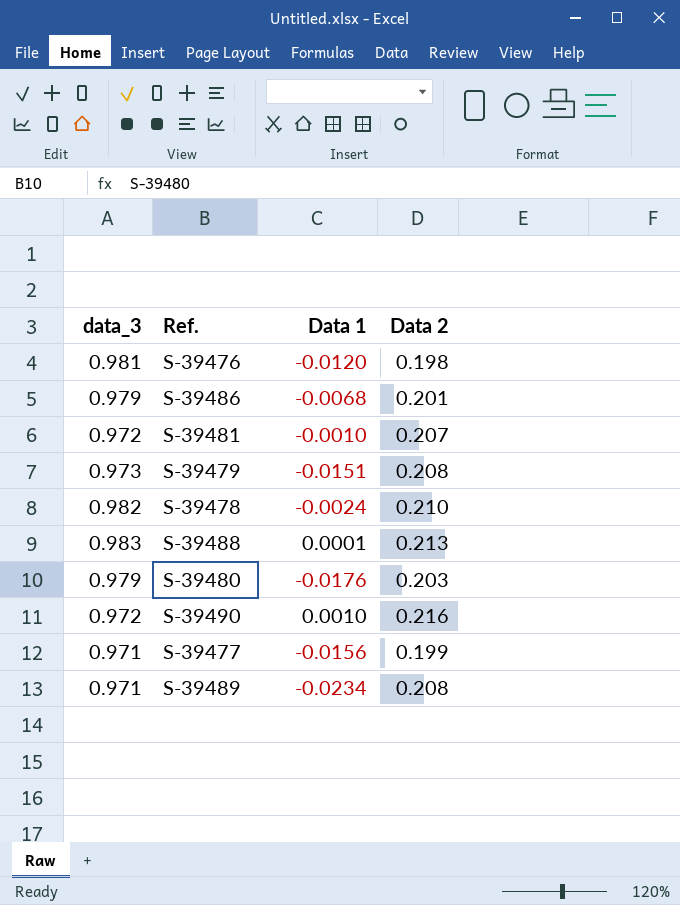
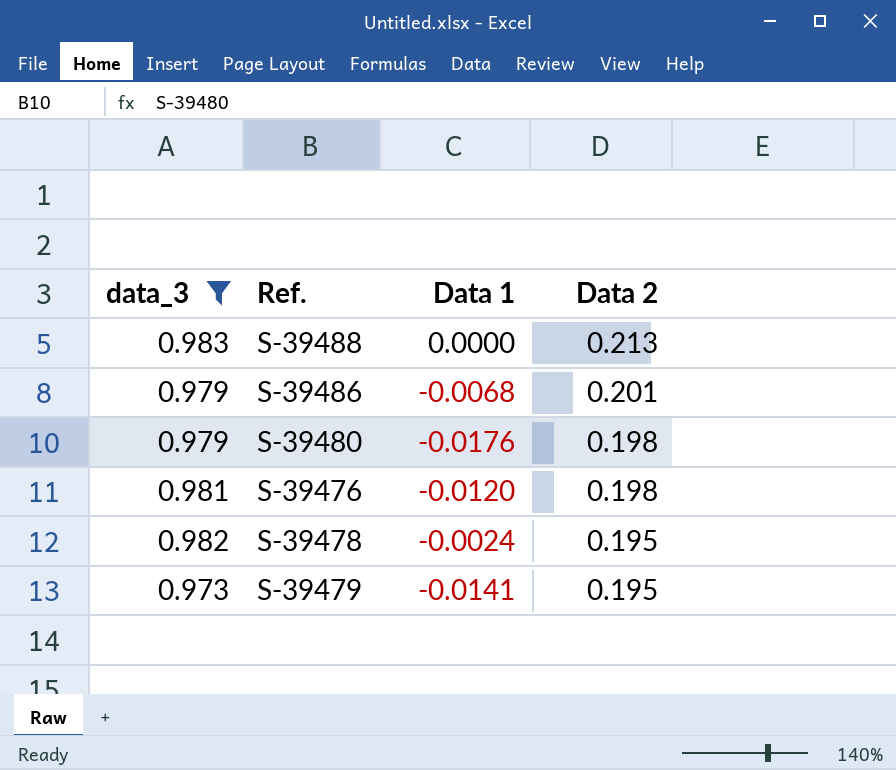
filter: none -> data_3 >= 0.973
row order: none -> Data 2 descending
S-39488 | Data 1: 0.0001 -> 0.0000
S-39480 | Data 2: 0.203 -> 0.198
S-39478 | Data 2: 0.210 -> 0.195
S-39479 | Data 1: -0.0151 -> -0.0141
S-39479 | Data 2: 0.208 -> 0.195

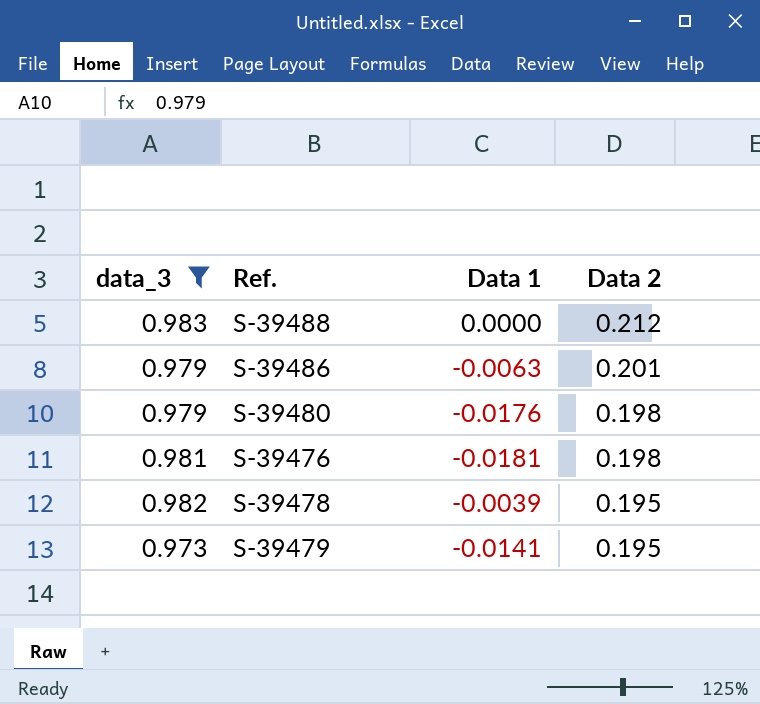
S-39488 | Data 2: 0.213 -> 0.212
S-39486 | Data 1: -0.0068 -> -0.0063
S-39476 | Data 1: -0.0120 -> -0.0181
S-39478 | Data 1: -0.0024 -> -0.0039

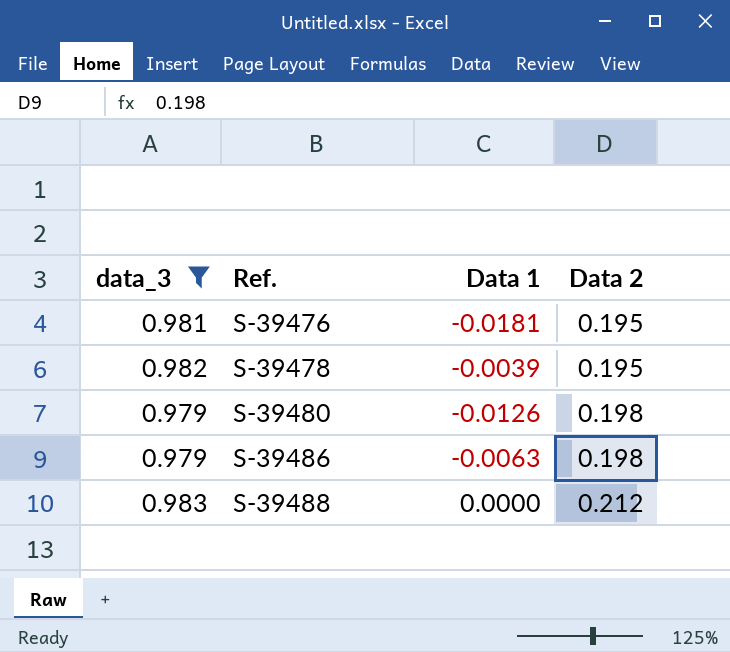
row order: Data 2 descending -> Ref. ascending
row S-39479: 0.973 | -0.0141 | 0.195 -> none
S-39476 | Data 2: 0.198 -> 0.195
S-39480 | Data 1: -0.0176 -> -0.0126
S-39486 | Data 2: 0.201 -> 0.198

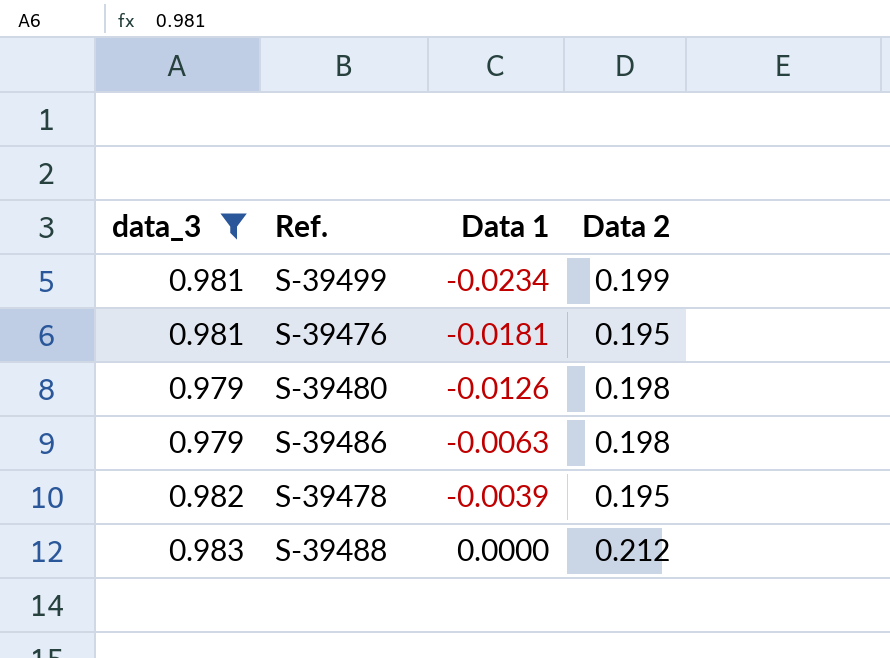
row order: Ref. ascending -> Data 1 ascending
row S-39499: none -> 0.981 | -0.0234 | 0.199

